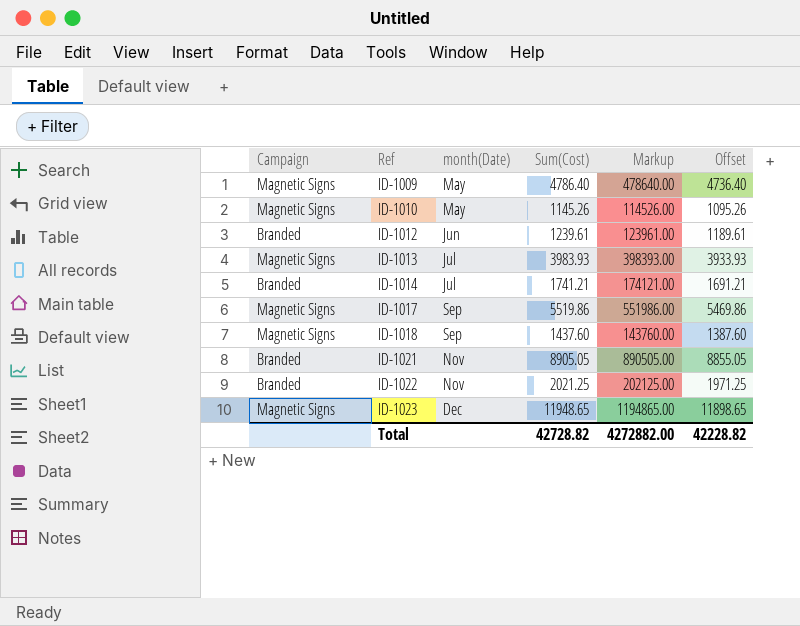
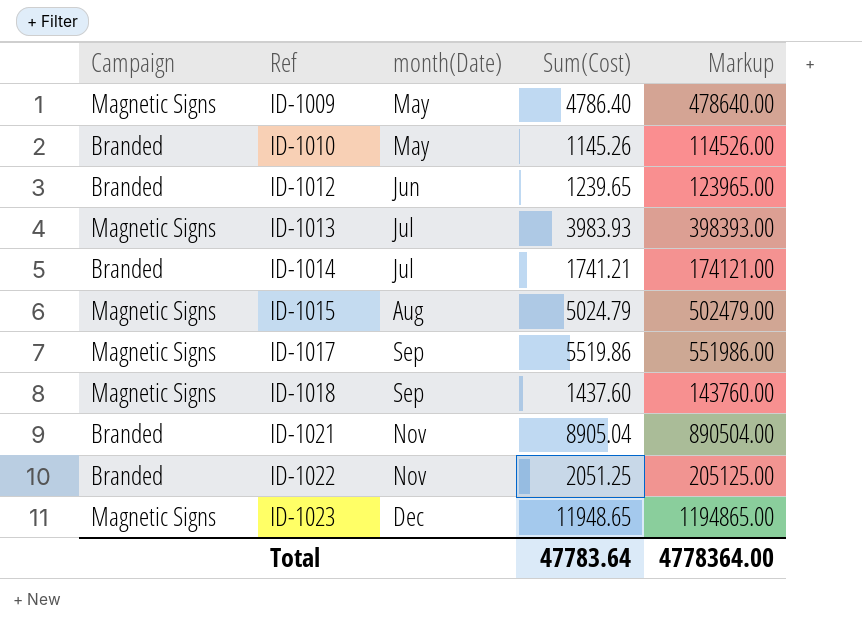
column Offset | formula: [Sum(Cost)] - 50 -> none
ID-1010 | Campaign: Magnetic Signs -> Branded
ID-1012 | Sum(Cost): 1239.61 -> 1239.65
ID-1012 | Markup: 123961.00 -> 123965.00
row ID-1015: none -> Magnetic Signs | Aug | 5024.79 | 502479.00
ID-1021 | Sum(Cost): 8905.05 -> 8905.04
ID-1021 | Markup: 890505.00 -> 890504.00
ID-1022 | Sum(Cost): 2021.25 -> 2051.25
ID-1022 | Markup: 202125.00 -> 205125.00
Total | Sum(Cost): 42728.82 -> 47783.64
Total | Markup: 4272882.00 -> 4778364.00

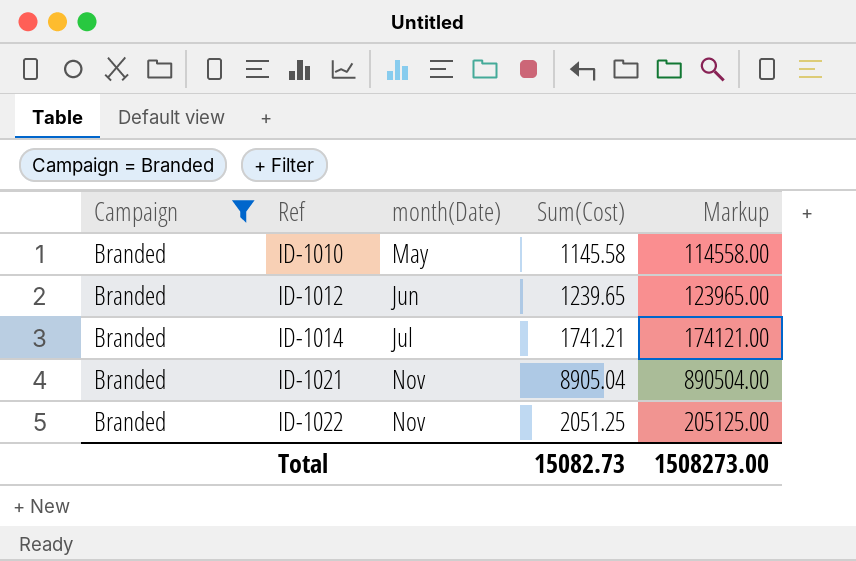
filter: none -> Campaign = Branded
ID-1010 | Sum(Cost): 1145.26 -> 1145.58
ID-1010 | Markup: 114526.00 -> 114558.00
Total | Sum(Cost): 47783.64 -> 15082.73
Total | Markup: 4778364.00 -> 1508273.00

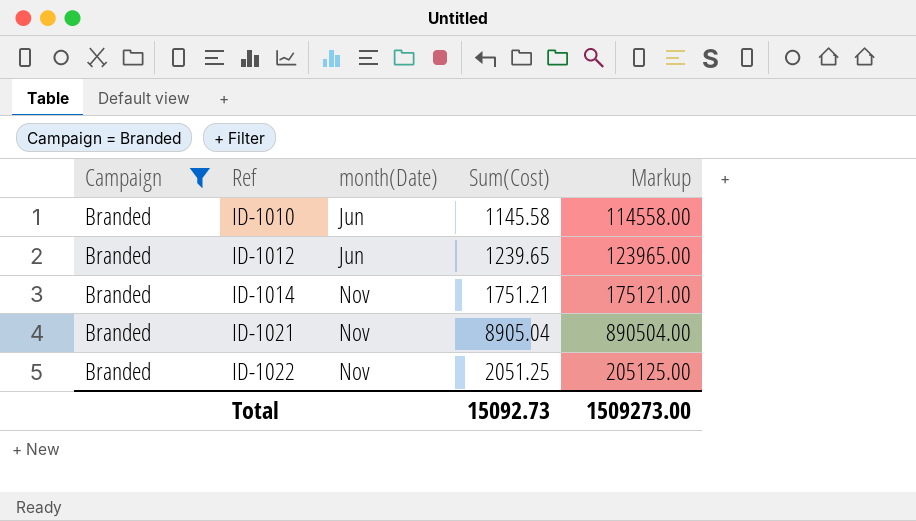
ID-1010 | month(Date): May -> Jun
ID-1014 | month(Date): Jul -> Nov
ID-1014 | Sum(Cost): 1741.21 -> 1751.21
ID-1014 | Markup: 174121.00 -> 175121.00
Total | Sum(Cost): 15082.73 -> 15092.73
Total | Markup: 1508273.00 -> 1509273.00

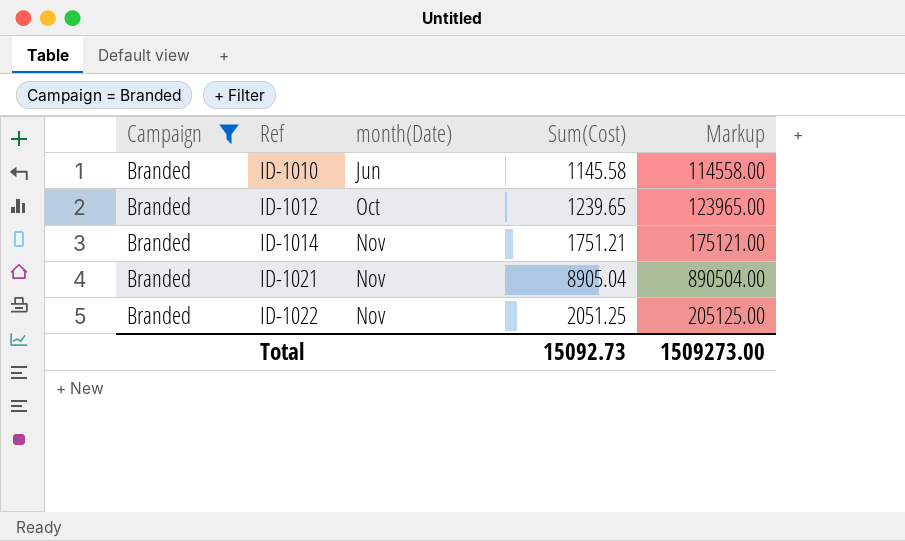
ID-1012 | month(Date): Jun -> Oct

